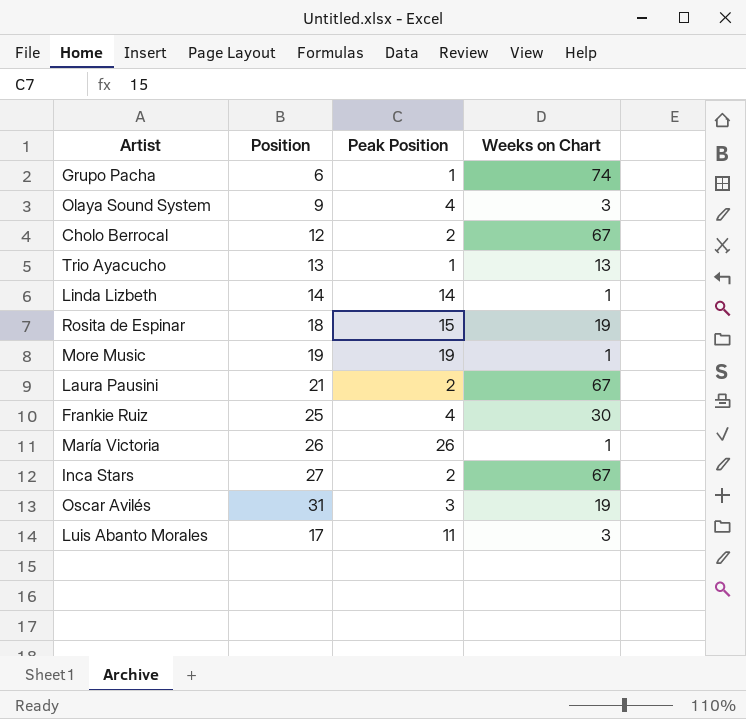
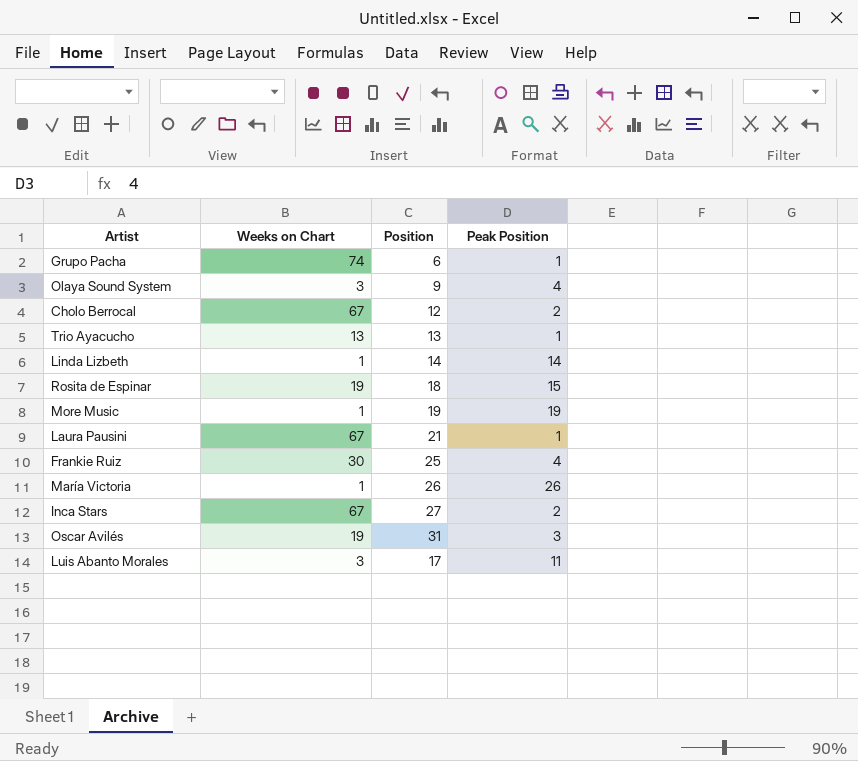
column Weeks on Chart | position: 4 -> 2
Laura Pausini | Peak Position: 2 -> 1

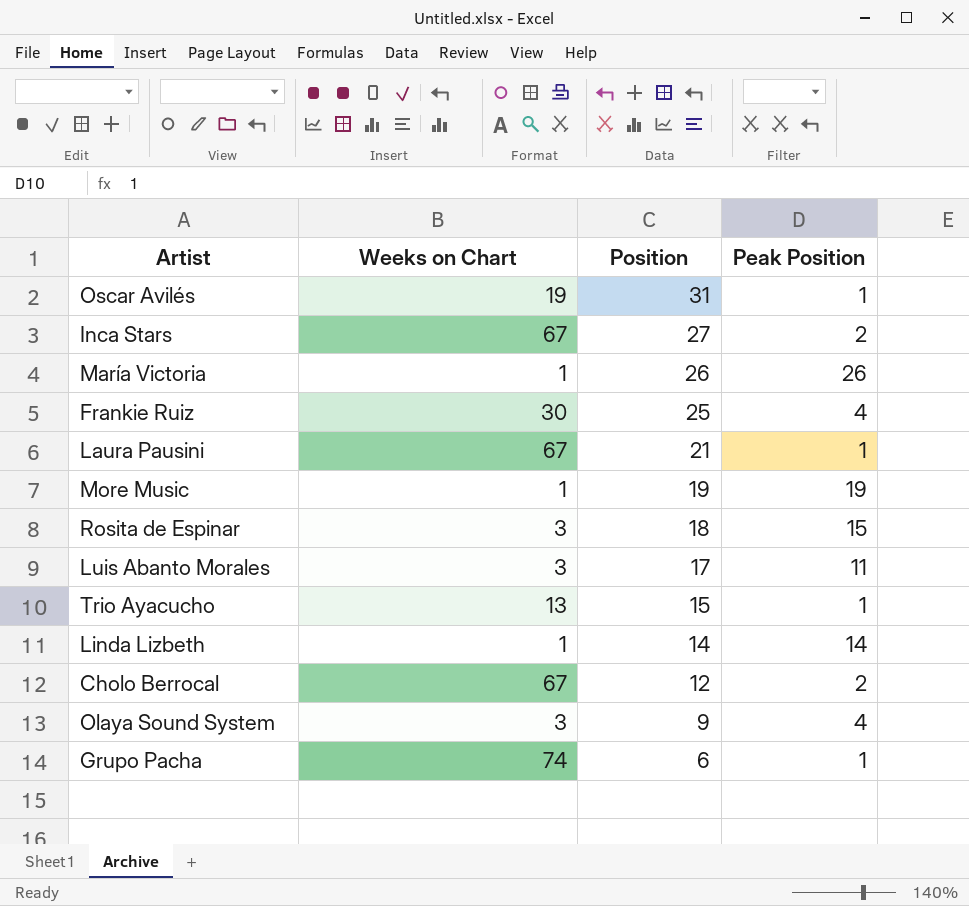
row order: none -> Position descending
Oscar Avilés | Peak Position: 3 -> 1
Rosita de Espinar | Weeks on Chart: 19 -> 3
Trio Ayacucho | Position: 13 -> 15

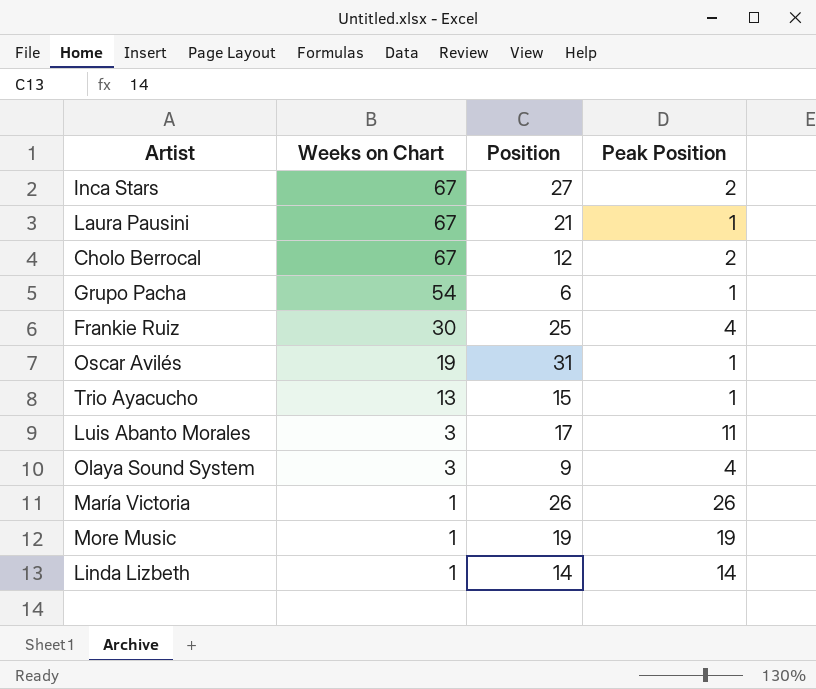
row order: Position descending -> Weeks on Chart descending
row Rosita de Espinar: 3 | 18 | 15 -> none
Grupo Pacha | Weeks on Chart: 74 -> 54

